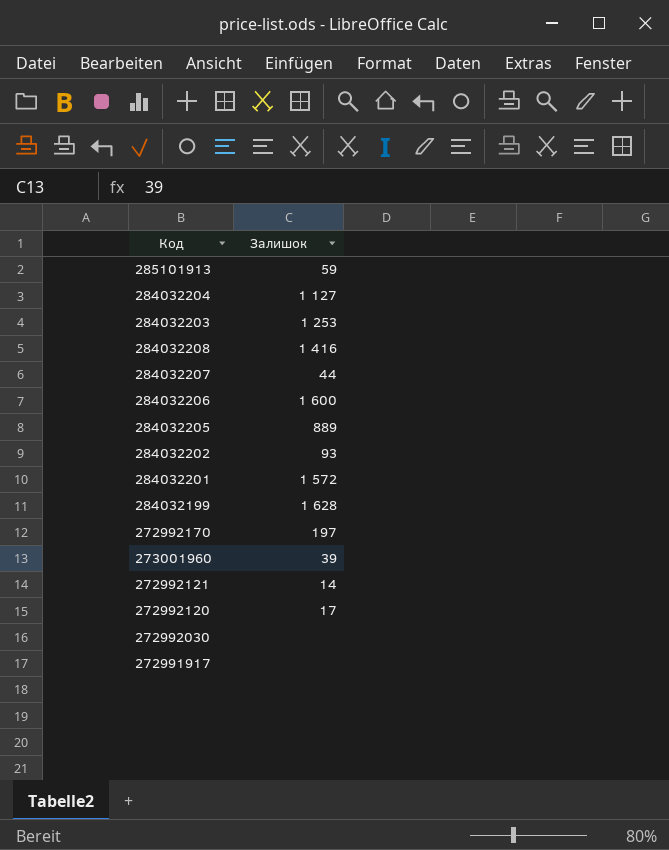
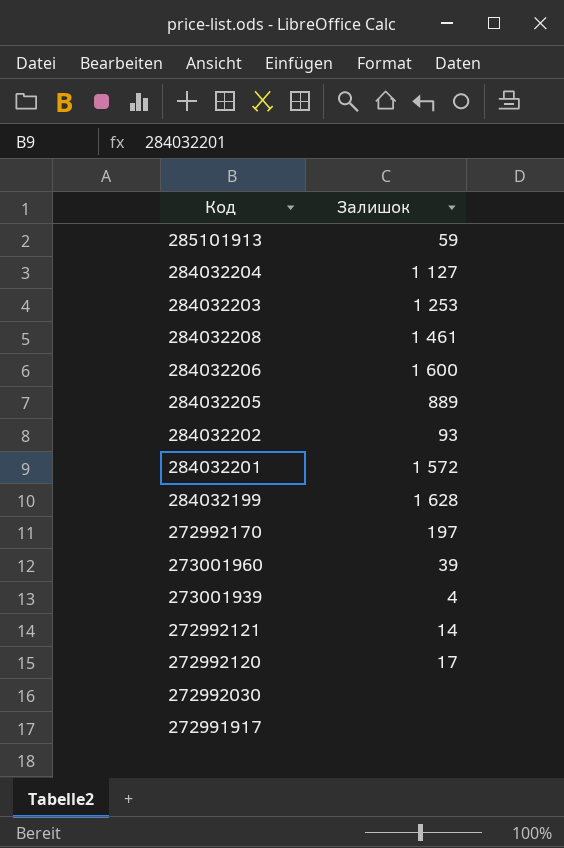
row 284032207: 44 -> none
284032208 | Залишок: 1 416 -> 1 461
row 273001939: none -> 4

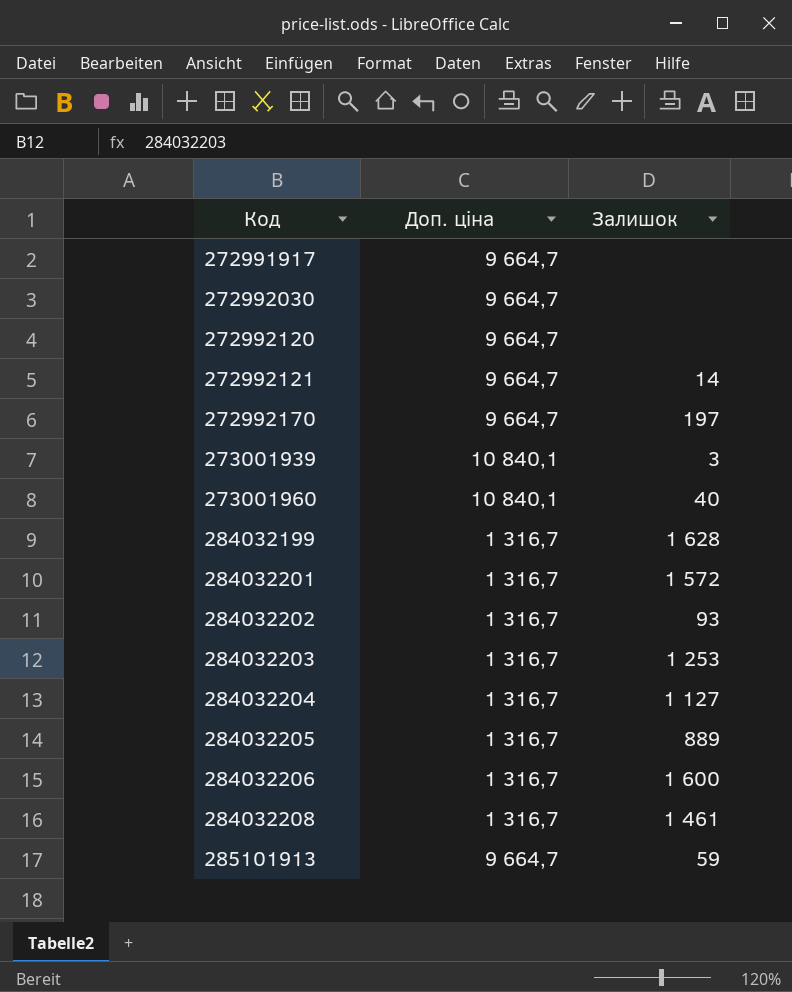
row order: none -> Код ascending
column Доп. ціна | position: none -> 2
272992120 | Залишок: 17 -> none
273001939 | Залишок: 4 -> 3
273001960 | Залишок: 39 -> 40

